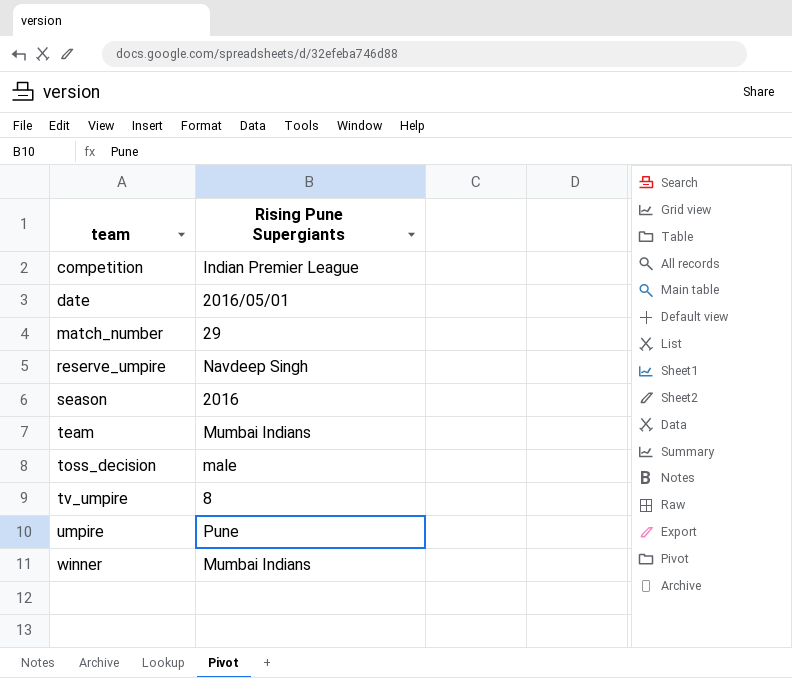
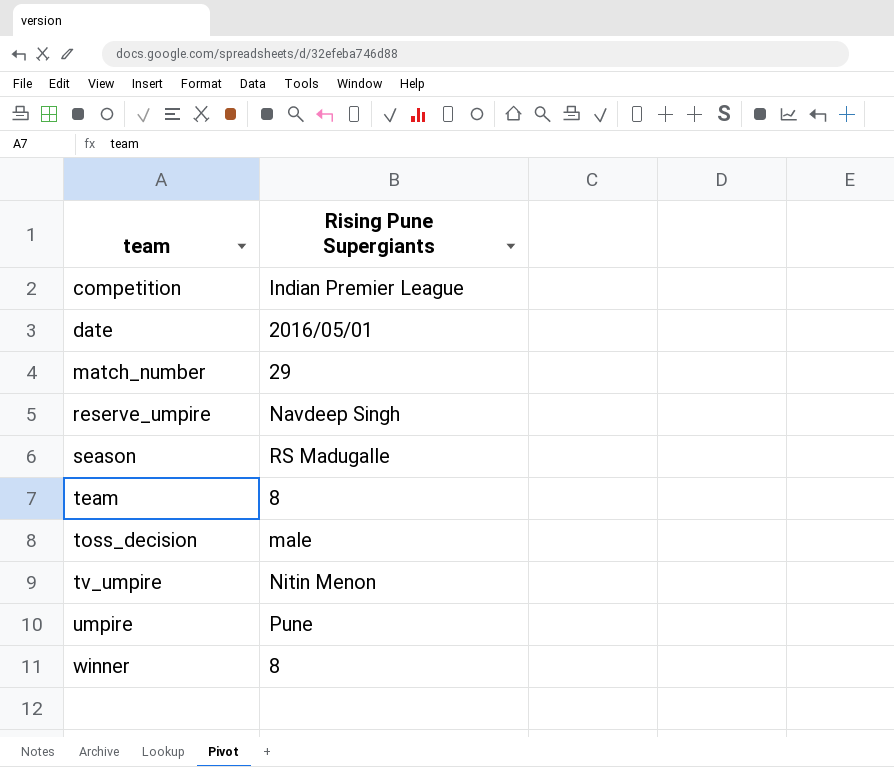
season | Rising Pune Supergiants: 2016 -> RS Madugalle
team | Rising Pune Supergiants: Mumbai Indians -> 8
tv_umpire | Rising Pune Supergiants: 8 -> Nitin Menon
winner | Rising Pune Supergiants: Mumbai Indians -> 8

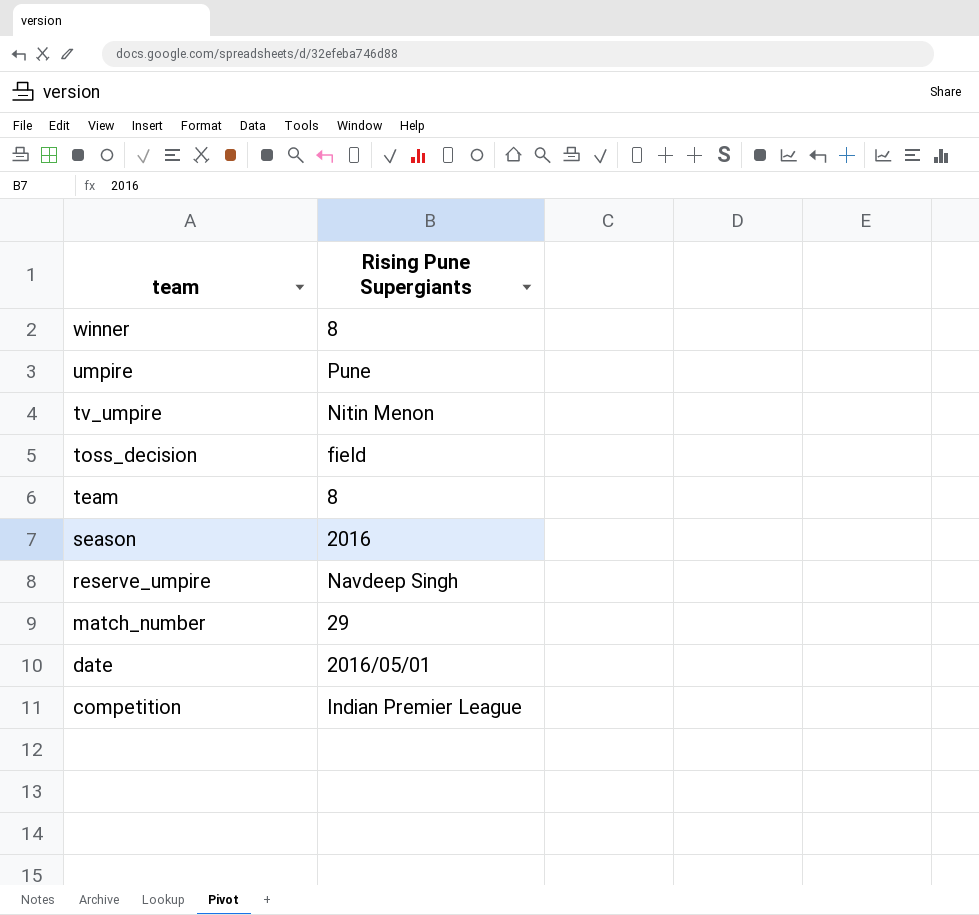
row order: team ascending -> team descending
toss_decision | Rising Pune Supergiants: male -> field
season | Rising Pune Supergiants: RS Madugalle -> 2016

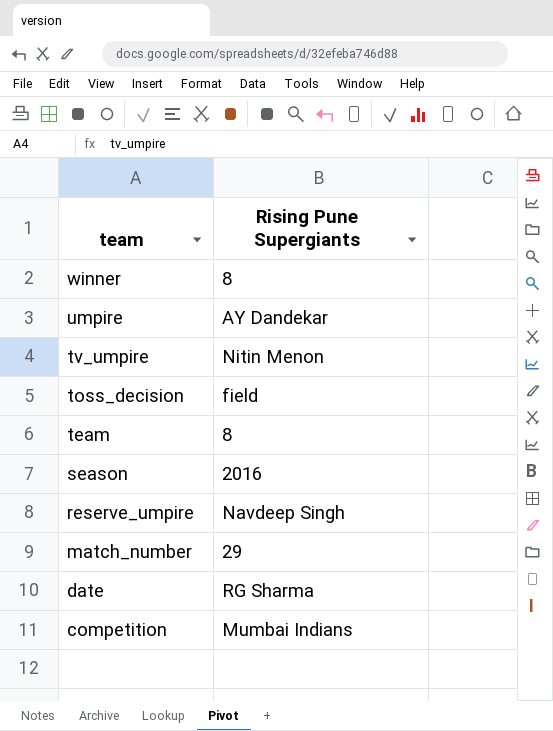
umpire | Rising Pune Supergiants: Pune -> AY Dandekar
date | Rising Pune Supergiants: 2016/05/01 -> RG Sharma
competition | Rising Pune Supergiants: Indian Premier League -> Mumbai Indians

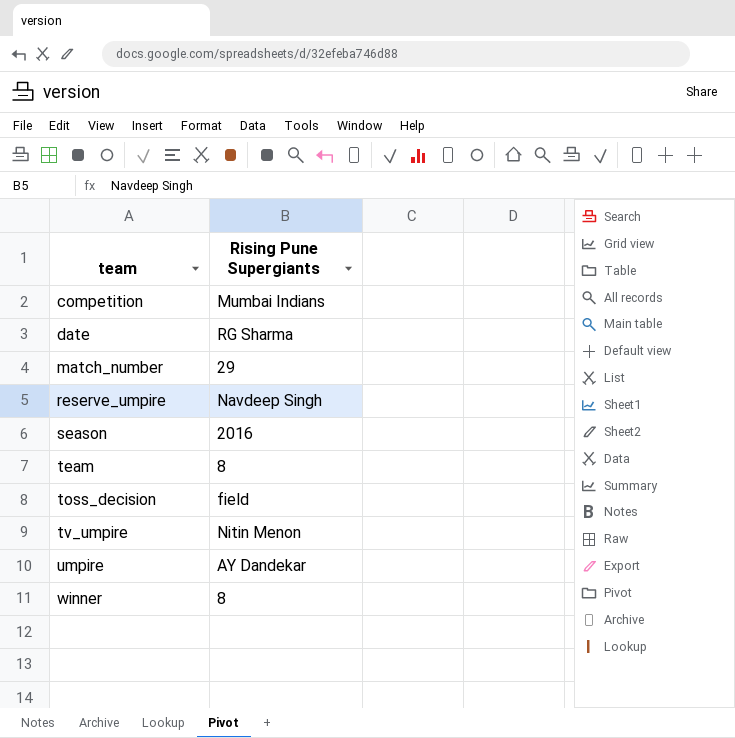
row order: team descending -> team ascending

